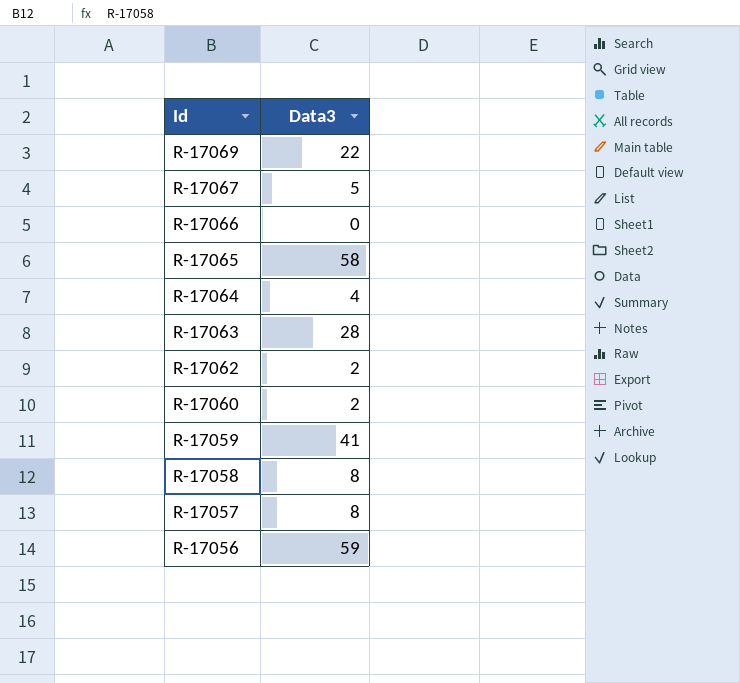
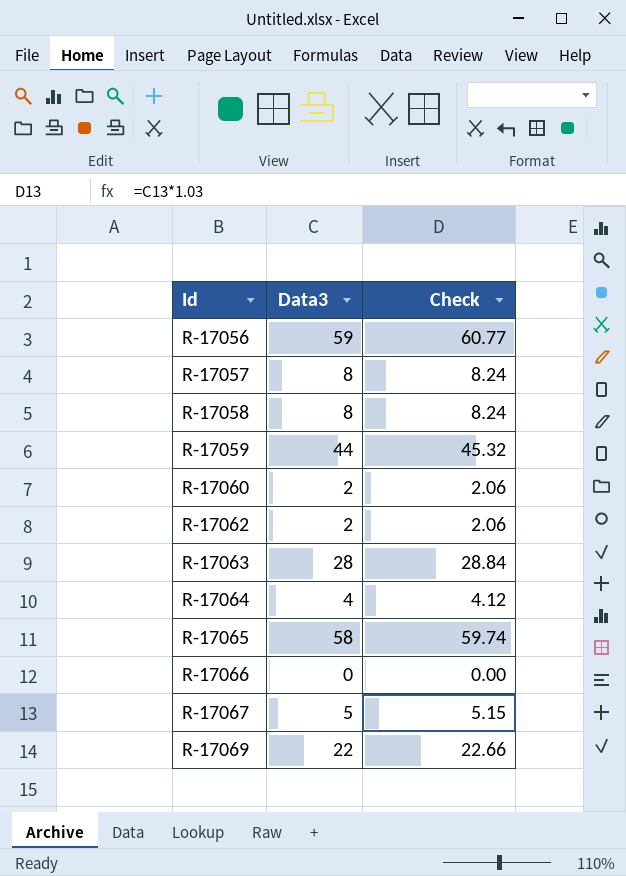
row order: Id descending -> Id ascending
column Check | formula: none -> [Data3] * 1.03
R-17059 | Data3: 41 -> 44

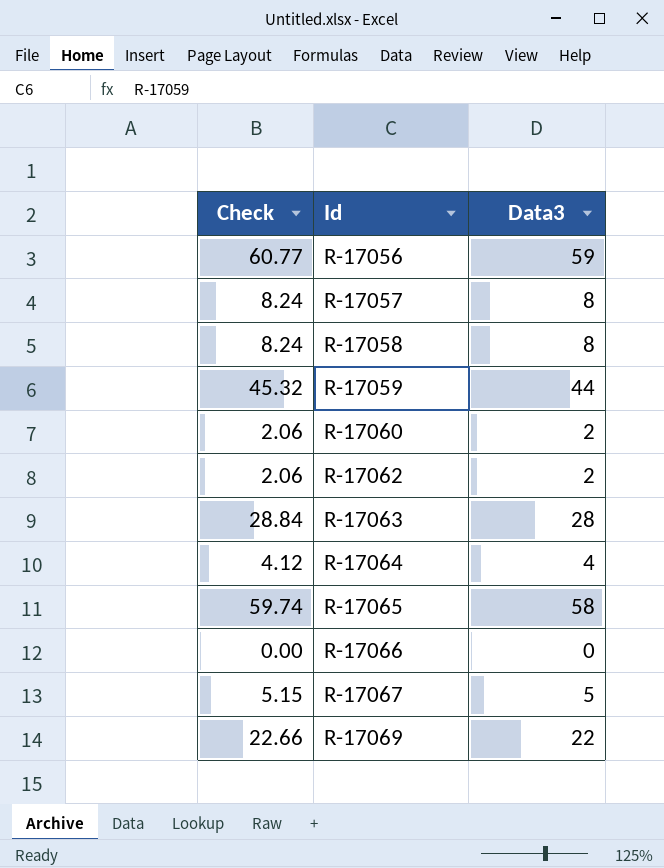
column Check | position: 3 -> 1

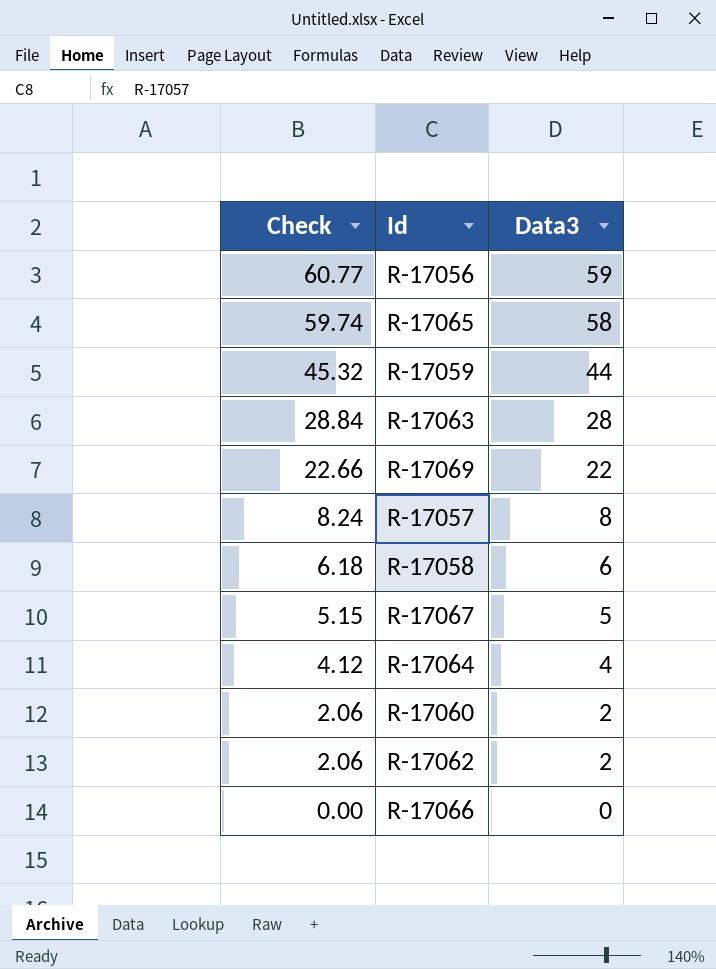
row order: Id ascending -> Check descending
R-17058 | Check: 8.24 -> 6.18
R-17058 | Data3: 8 -> 6

